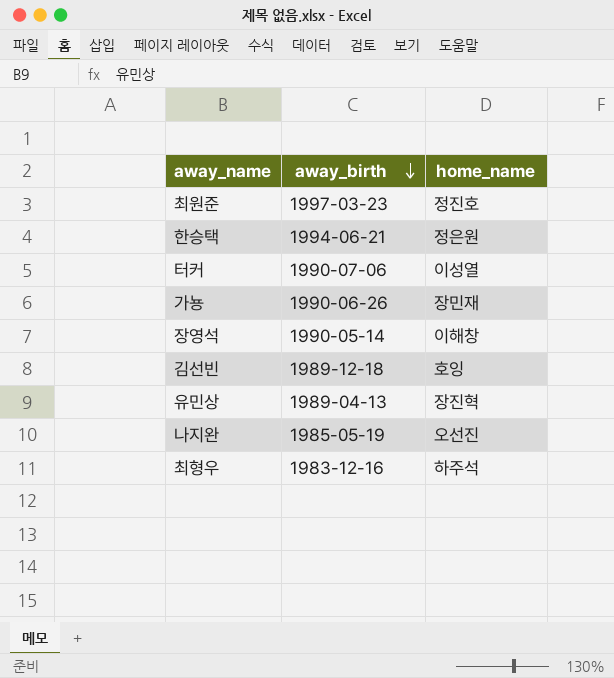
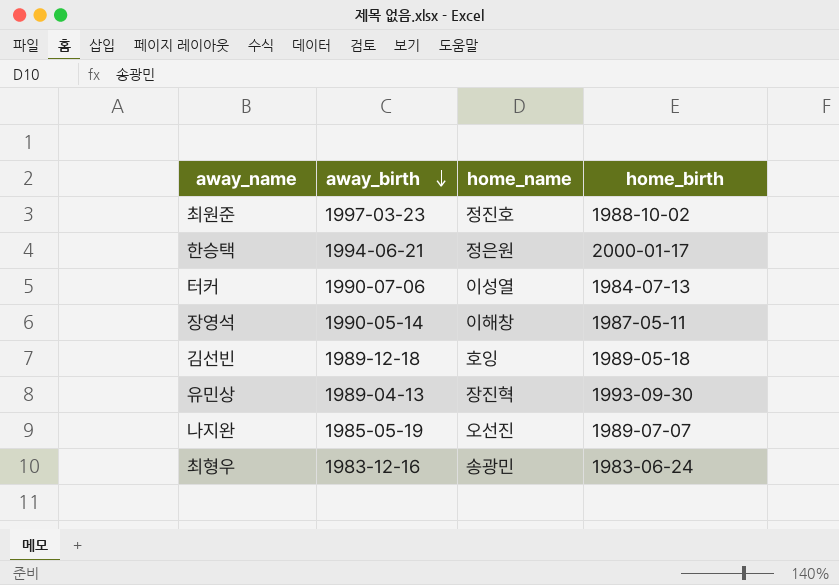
column home_birth | position: none -> 4
row 가뇽: 1990-06-26 | 장민재 -> none
최형우 | home_name: 하주석 -> 송광민

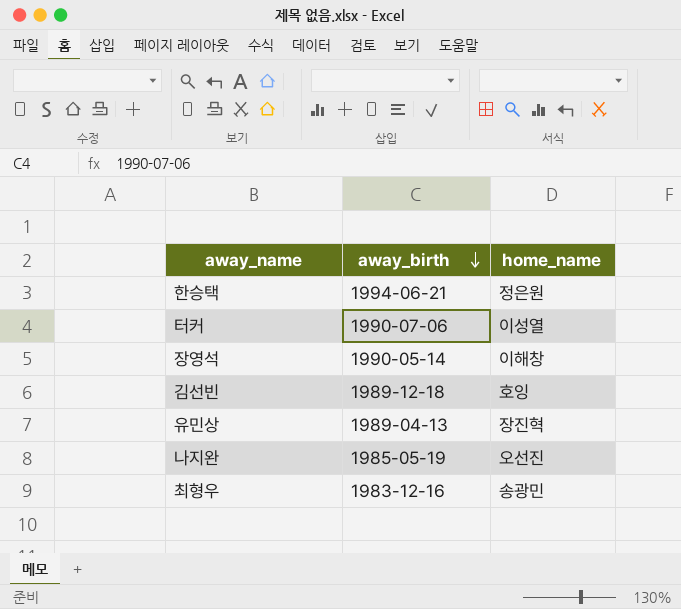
column home_birth | position: 4 -> none
row 최원준: 1997-03-23 | 정진호 | 1988-10-02 -> none

